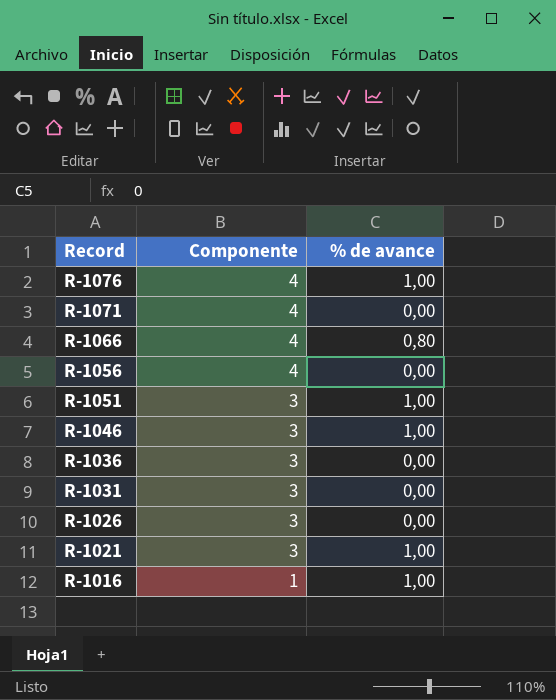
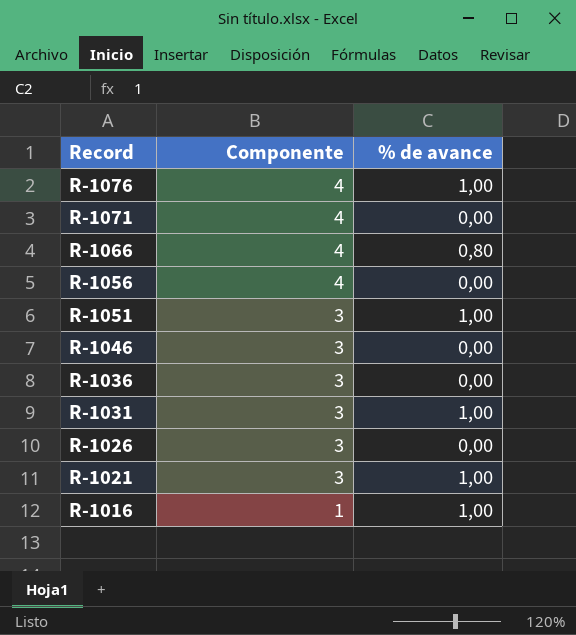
R-1046 | % de avance: 1,00 -> 0,00
R-1031 | % de avance: 0,00 -> 1,00

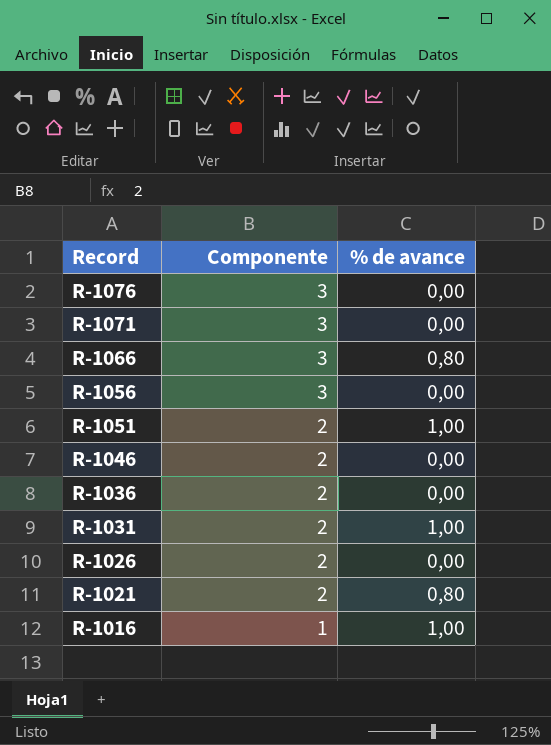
R-1076 | Componente: 4 -> 3
R-1076 | % de avance: 1,00 -> 0,00
R-1071 | Componente: 4 -> 3
R-1066 | Componente: 4 -> 3
R-1056 | Componente: 4 -> 3
R-1051 | Componente: 3 -> 2
R-1046 | Componente: 3 -> 2
R-1036 | Componente: 3 -> 2
R-1031 | Componente: 3 -> 2
R-1026 | Componente: 3 -> 2
R-1021 | Componente: 3 -> 2
R-1021 | % de avance: 1,00 -> 0,80

